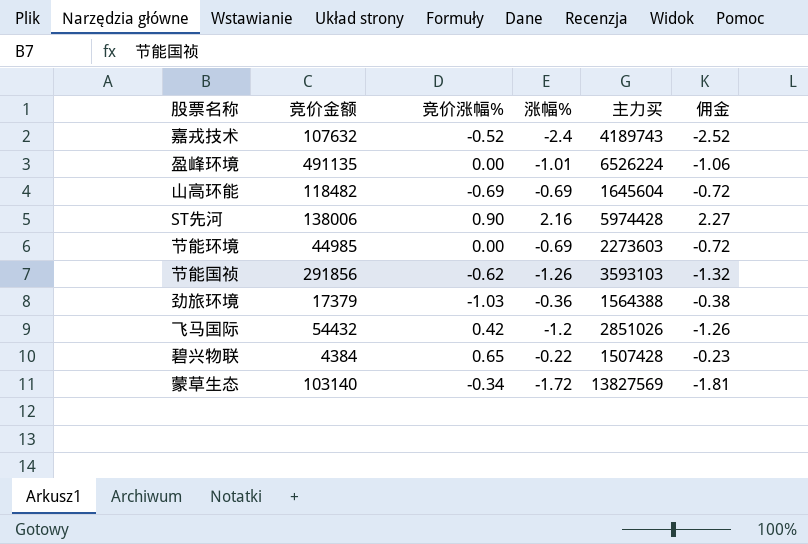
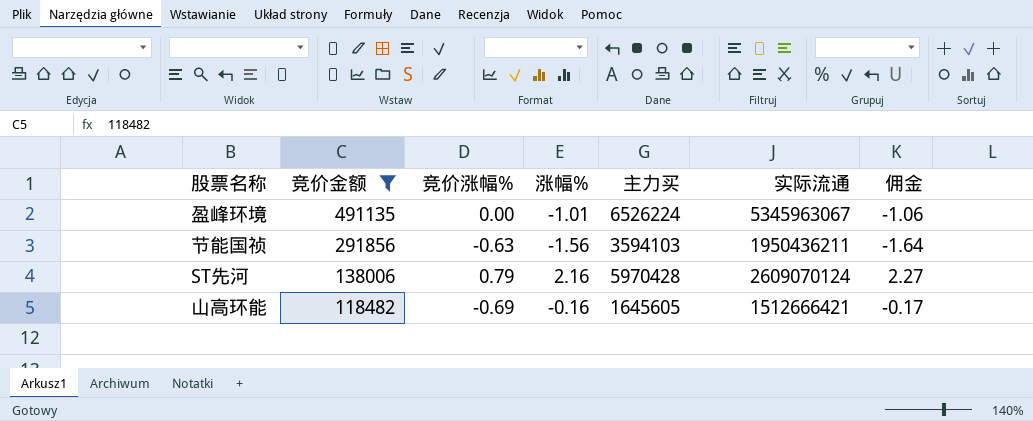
filter: none -> 竞价金额 >= 118482
row order: none -> 竞价金额 descending
column 实际流通 | position: none -> 6
节能国祯 | 竞价涨幅%: -0.62 -> -0.63
节能国祯 | 涨幅%: -1.26 -> -1.56
节能国祯 | 主力买: 3593103 -> 3594103
节能国祯 | 佣金: -1.32 -> -1.64
ST先河 | 竞价涨幅%: 0.90 -> 0.79
ST先河 | 主力买: 5974428 -> 5970428
山高环能 | 涨幅%: -0.69 -> -0.16
山高环能 | 主力买: 1645604 -> 1645605
山高环能 | 佣金: -0.72 -> -0.17

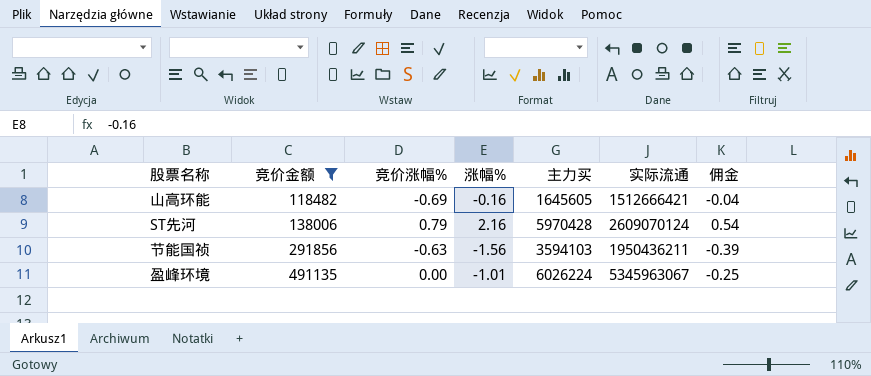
row order: 竞价金额 descending -> 竞价金额 ascending
column 佣金 | formula: [涨幅%] * 1.05 -> [涨幅%] * 0.25
盈峰环境 | 主力买: 6526224 -> 6026224

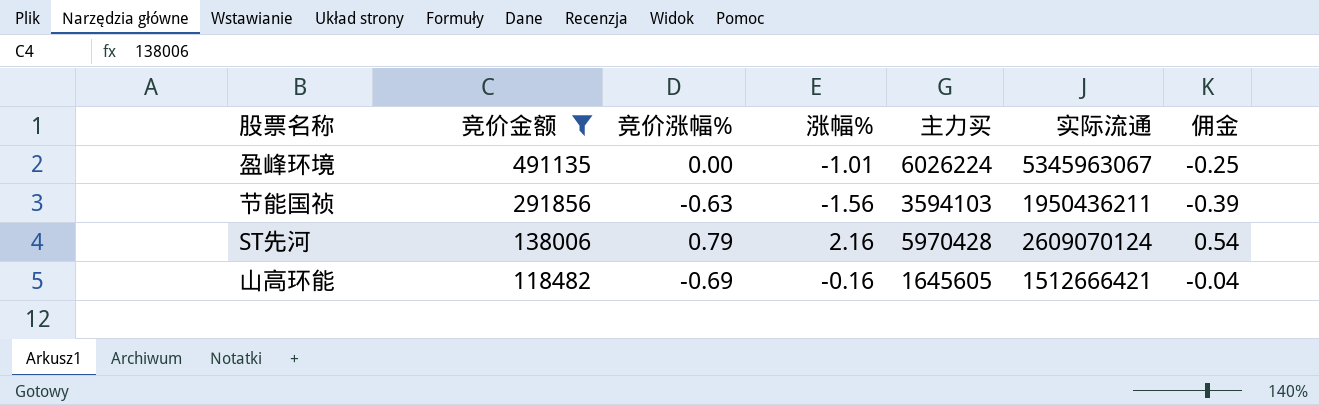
row order: 竞价金额 ascending -> 竞价金额 descending

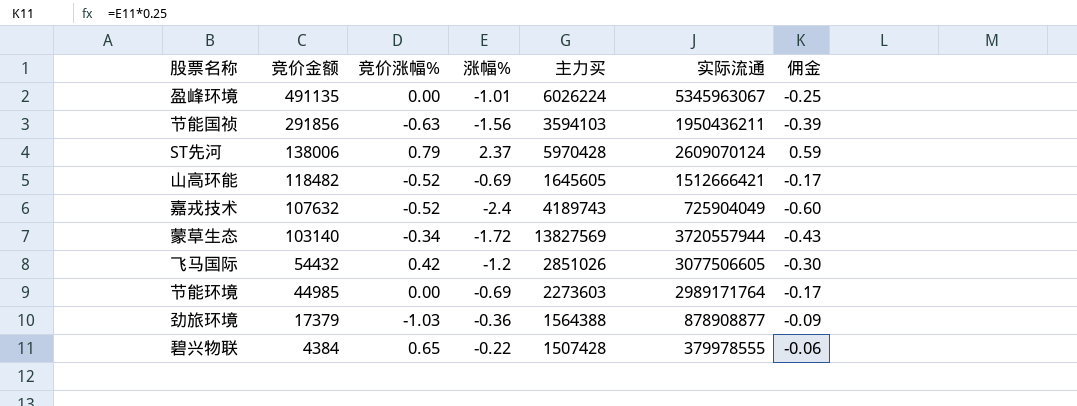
filter: 竞价金额 >= 118482 -> none
ST先河 | 涨幅%: 2.16 -> 2.37
ST先河 | 佣金: 0.54 -> 0.59
山高环能 | 竞价涨幅%: -0.69 -> -0.52
山高环能 | 涨幅%: -0.16 -> -0.69
山高环能 | 佣金: -0.04 -> -0.17

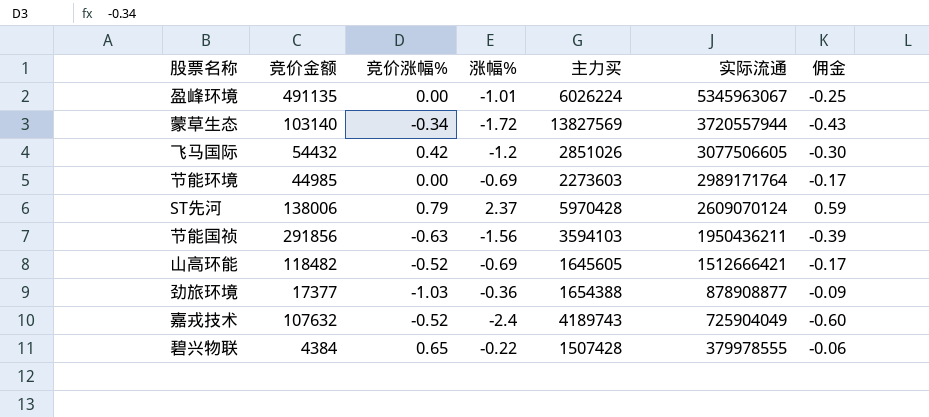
row order: 竞价金额 descending -> 实际流通 descending
劲旅环境 | 竞价金额: 17379 -> 17377
劲旅环境 | 主力买: 1564388 -> 1654388

